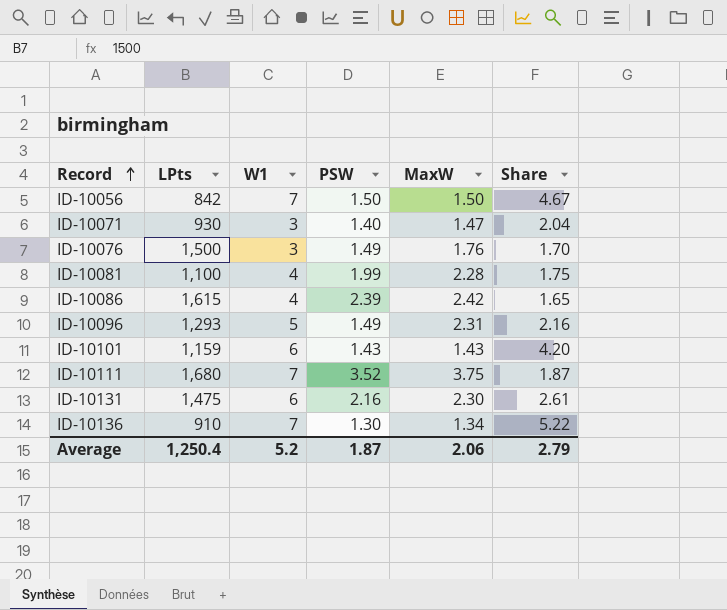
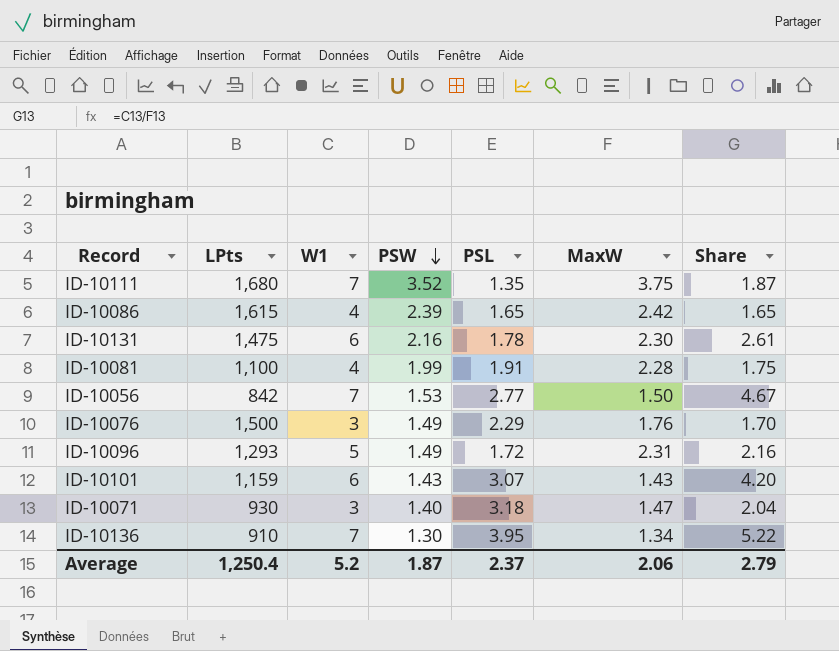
row order: Record ascending -> PSW descending
column PSL | position: none -> 5
ID-10056 | PSW: 1.50 -> 1.53

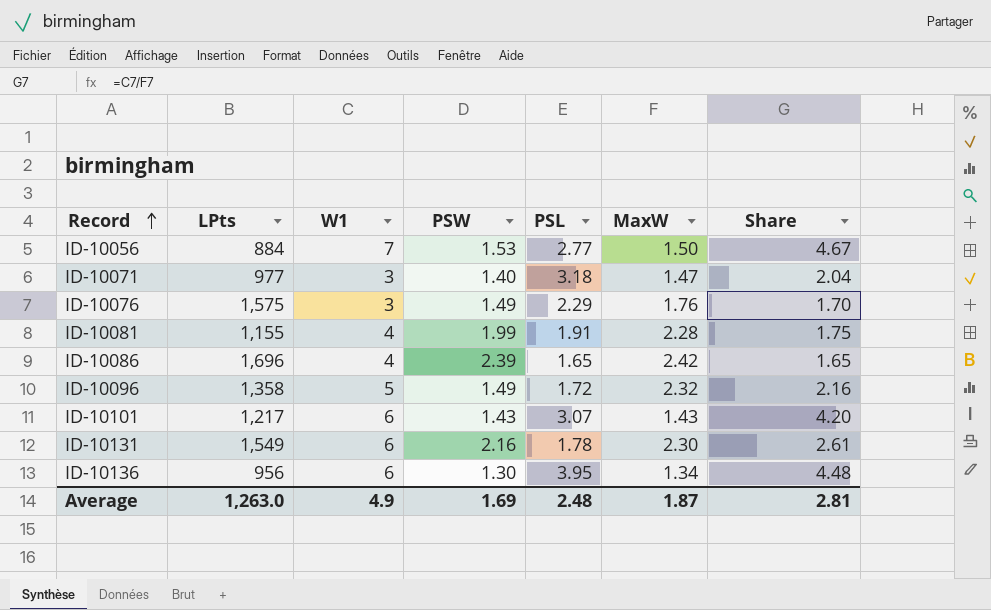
row order: PSW descending -> Record ascending
row ID-10111: 1,680 | 7 | 3.52 | 1.35 | 3.75 | 1.87 -> none
ID-10056 | LPts: 842 -> 884
ID-10071 | LPts: 930 -> 977
ID-10076 | LPts: 1,500 -> 1,575
ID-10081 | LPts: 1,100 -> 1,155
ID-10086 | LPts: 1,615 -> 1,696
ID-10096 | LPts: 1,293 -> 1,358
ID-10096 | MaxW: 2.31 -> 2.32
ID-10101 | LPts: 1,159 -> 1,217
ID-10131 | LPts: 1,475 -> 1,549
ID-10136 | LPts: 910 -> 956
ID-10136 | W1: 7 -> 6
ID-10136 | Share: 5.22 -> 4.48
Average | LPts: 1,250.4 -> 1,263.0
Average | W1: 5.2 -> 4.9
Average | PSW: 1.87 -> 1.69
Average | PSL: 2.37 -> 2.48
Average | MaxW: 2.06 -> 1.87
Average | Share: 2.79 -> 2.81

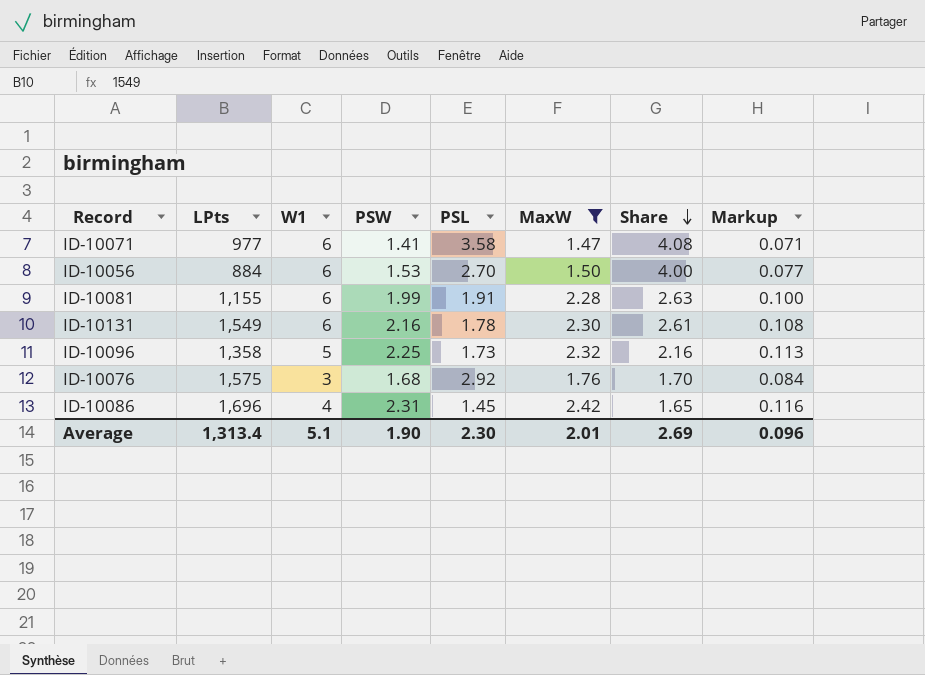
filter: none -> MaxW >= 1.47
row order: Record ascending -> Share descending
column Markup | formula: none -> [PSW] * 0.05
ID-10071 | W1: 3 -> 6
ID-10071 | PSW: 1.40 -> 1.41
ID-10071 | PSL: 3.18 -> 3.58
ID-10071 | Share: 2.04 -> 4.08
ID-10056 | W1: 7 -> 6
ID-10056 | PSL: 2.77 -> 2.70
ID-10056 | Share: 4.67 -> 4.00
ID-10081 | W1: 4 -> 6
ID-10081 | Share: 1.75 -> 2.63
ID-10096 | PSW: 1.49 -> 2.25
ID-10096 | PSL: 1.72 -> 1.73
ID-10076 | PSW: 1.49 -> 1.68
ID-10076 | PSL: 2.29 -> 2.92
ID-10086 | PSW: 2.39 -> 2.31
ID-10086 | PSL: 1.65 -> 1.45
Average | LPts: 1,263.0 -> 1,313.4
Average | W1: 4.9 -> 5.1
Average | PSW: 1.69 -> 1.90
Average | PSL: 2.48 -> 2.30
Average | MaxW: 1.87 -> 2.01
Average | Share: 2.81 -> 2.69

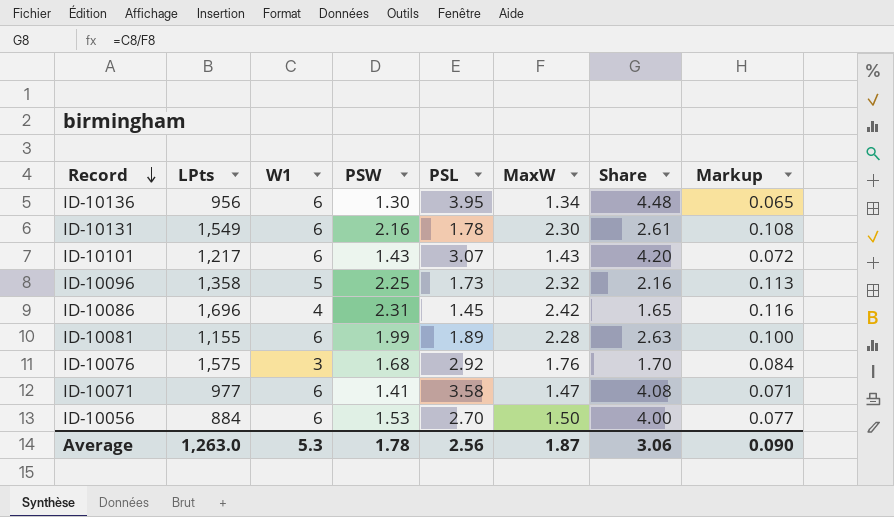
filter: MaxW >= 1.47 -> none
row order: Share descending -> Record descending
ID-10081 | PSL: 1.91 -> 1.89
Average | LPts: 1,313.4 -> 1,263.0
Average | W1: 5.1 -> 5.3
Average | PSW: 1.90 -> 1.78
Average | PSL: 2.30 -> 2.56
Average | MaxW: 2.01 -> 1.87
Average | Share: 2.69 -> 3.06
Average | Markup: 0.096 -> 0.090

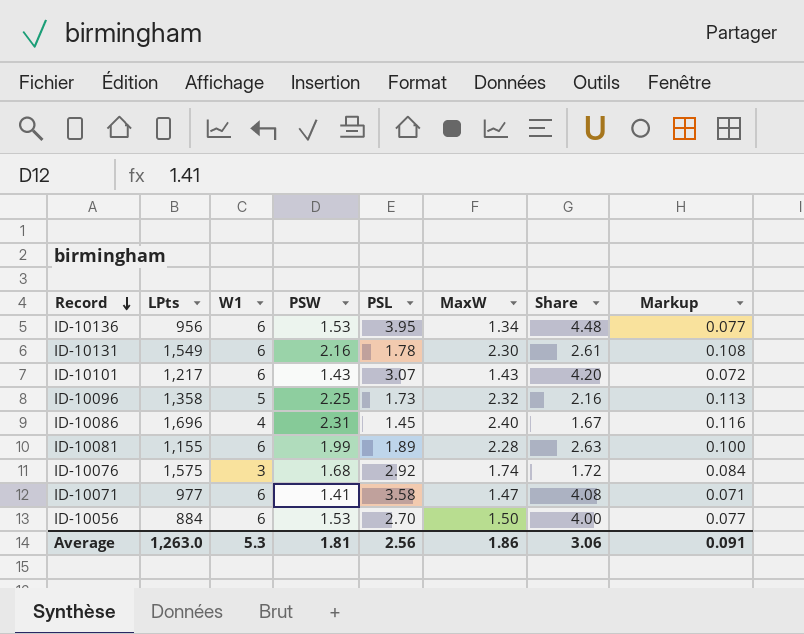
ID-10136 | PSW: 1.30 -> 1.53
ID-10136 | Markup: 0.065 -> 0.077
ID-10086 | MaxW: 2.42 -> 2.40
ID-10086 | Share: 1.65 -> 1.67
ID-10076 | MaxW: 1.76 -> 1.74
ID-10076 | Share: 1.70 -> 1.72
Average | PSW: 1.78 -> 1.81
Average | MaxW: 1.87 -> 1.86
Average | Markup: 0.090 -> 0.091

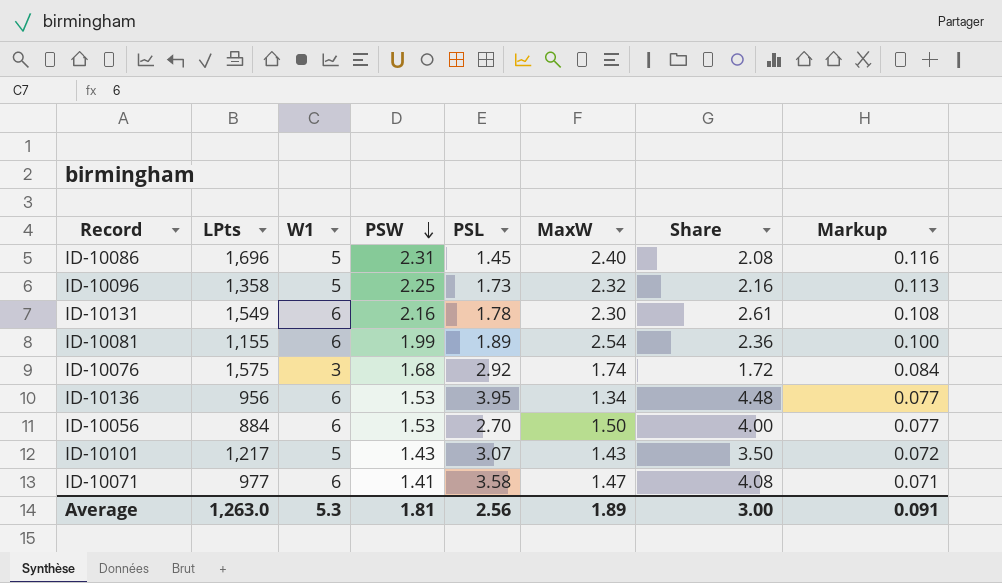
row order: Record descending -> PSW descending
ID-10086 | W1: 4 -> 5
ID-10086 | Share: 1.67 -> 2.08
ID-10081 | MaxW: 2.28 -> 2.54
ID-10081 | Share: 2.63 -> 2.36
ID-10101 | W1: 6 -> 5
ID-10101 | Share: 4.20 -> 3.50
Average | MaxW: 1.86 -> 1.89
Average | Share: 3.06 -> 3.00

